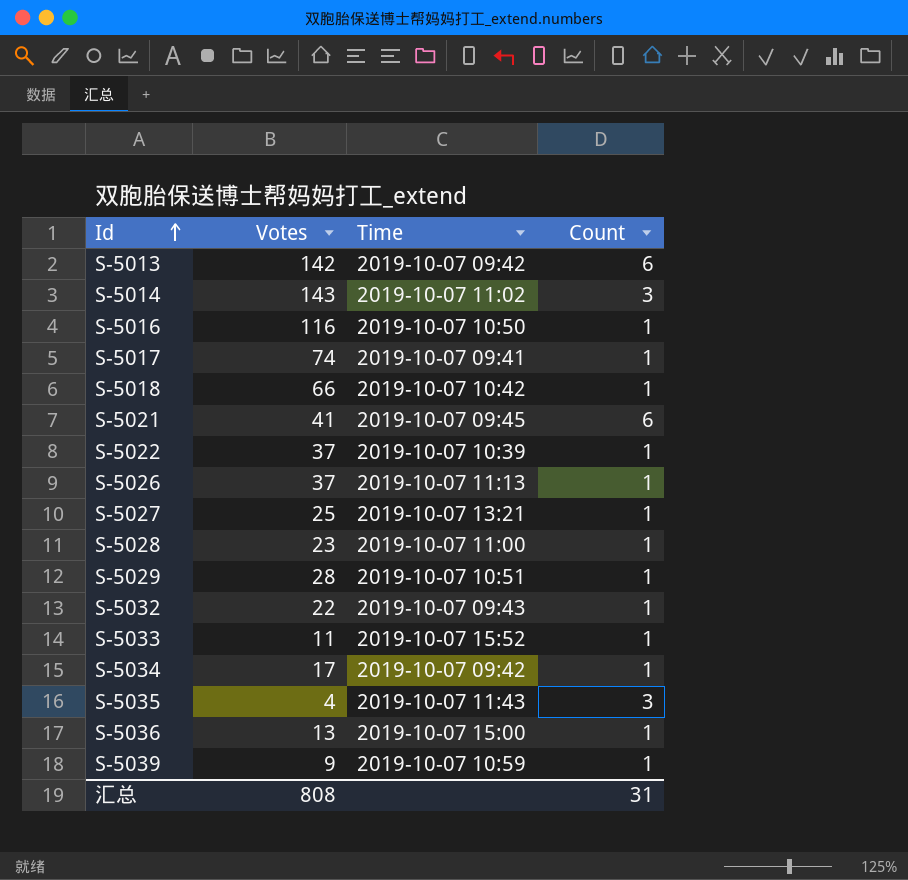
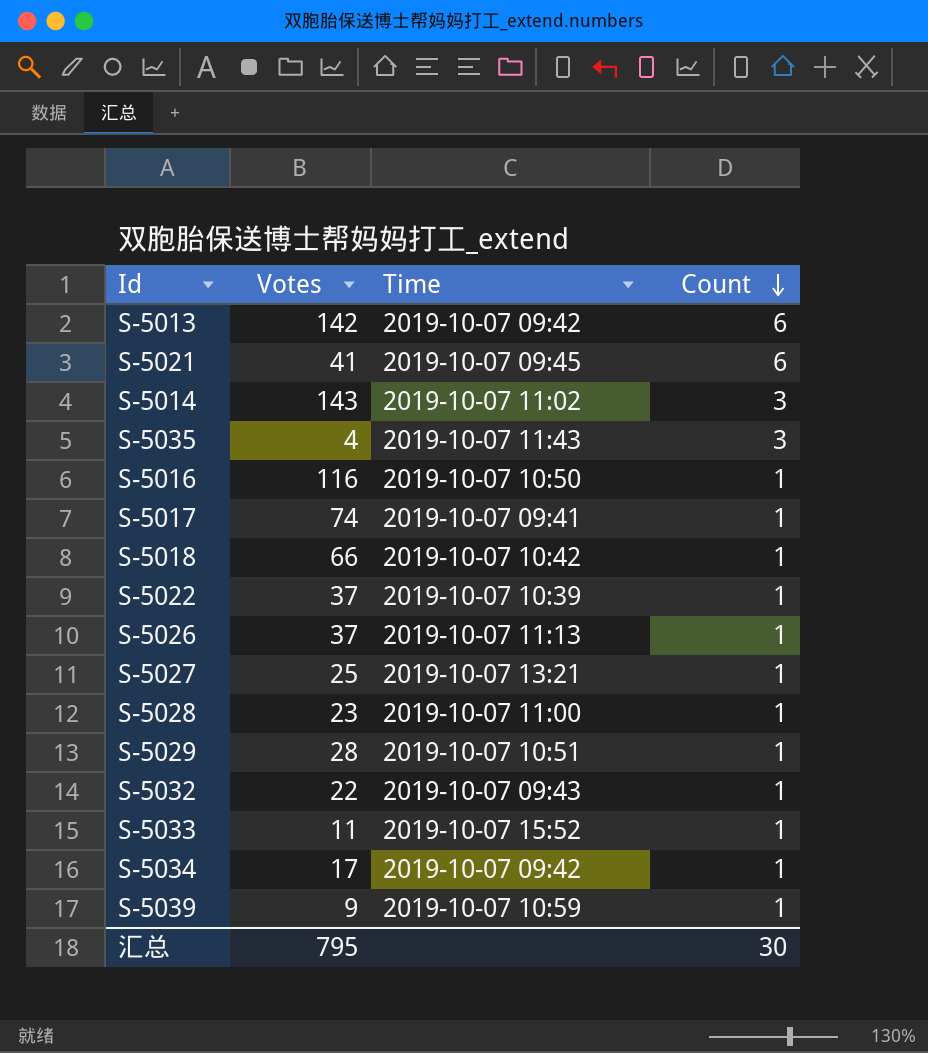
row order: Id ascending -> Count descending
row S-5036: 13 | 2019-10-07 15:00 | 1 -> none
汇总 | Votes: 808 -> 795
汇总 | Count: 31 -> 30

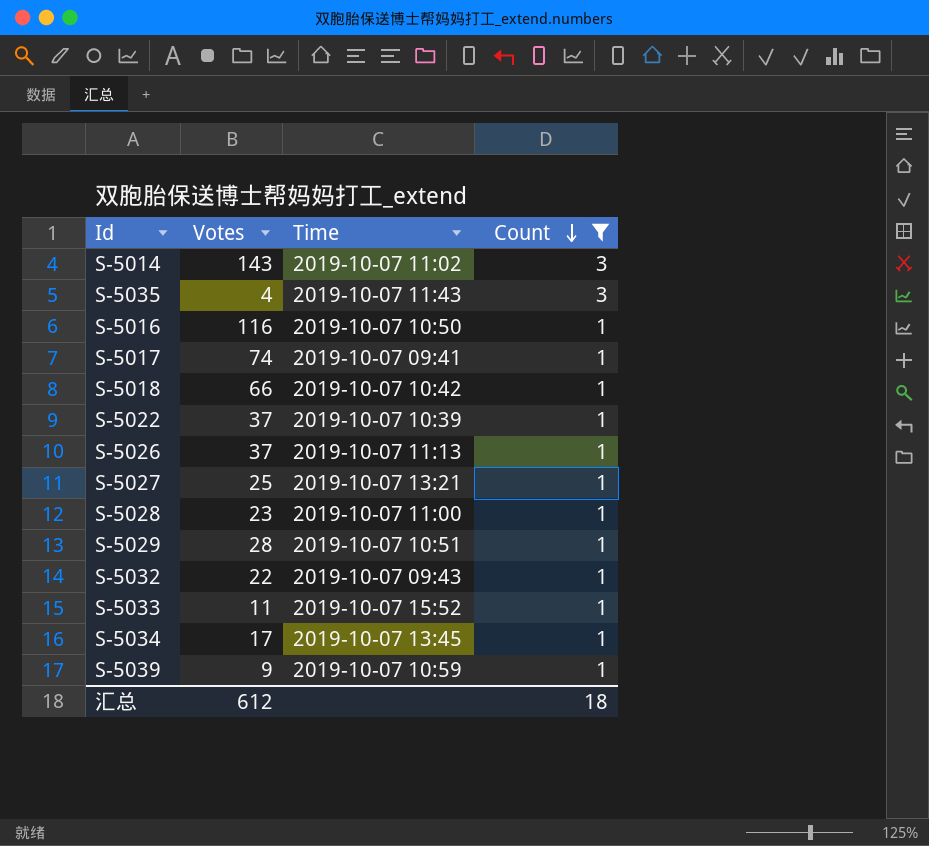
filter: none -> Count != 6
S-5034 | Time: 2019-10-07 09:42 -> 2019-10-07 13:45
汇总 | Votes: 795 -> 612
汇总 | Count: 30 -> 18

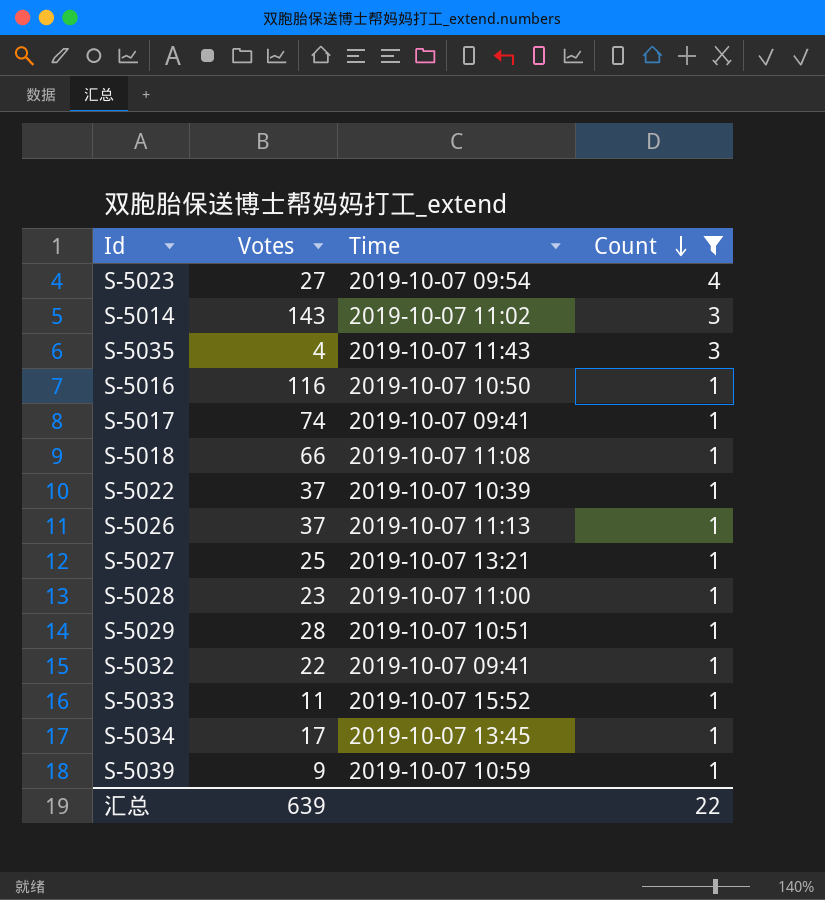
row S-5023: none -> 27 | 2019-10-07 09:54 | 4
S-5018 | Time: 2019-10-07 10:42 -> 2019-10-07 11:08
S-5032 | Time: 2019-10-07 09:43 -> 2019-10-07 09:41
汇总 | Votes: 612 -> 639
汇总 | Count: 18 -> 22

